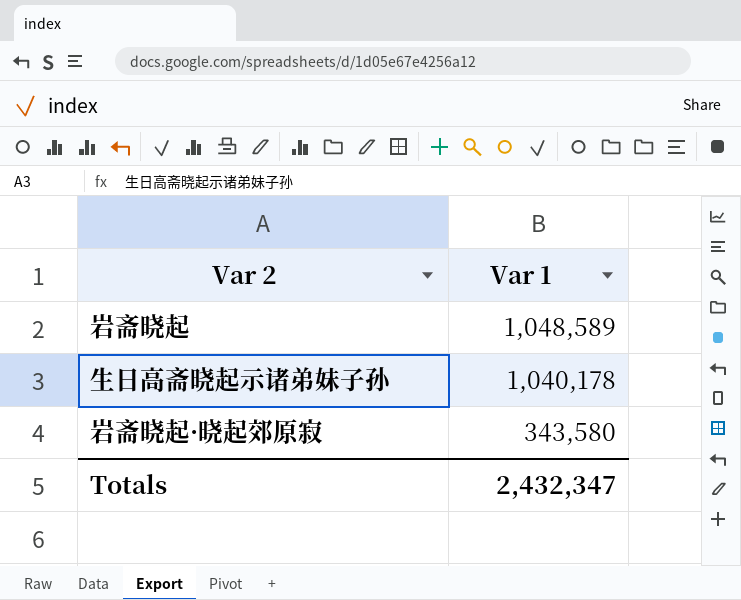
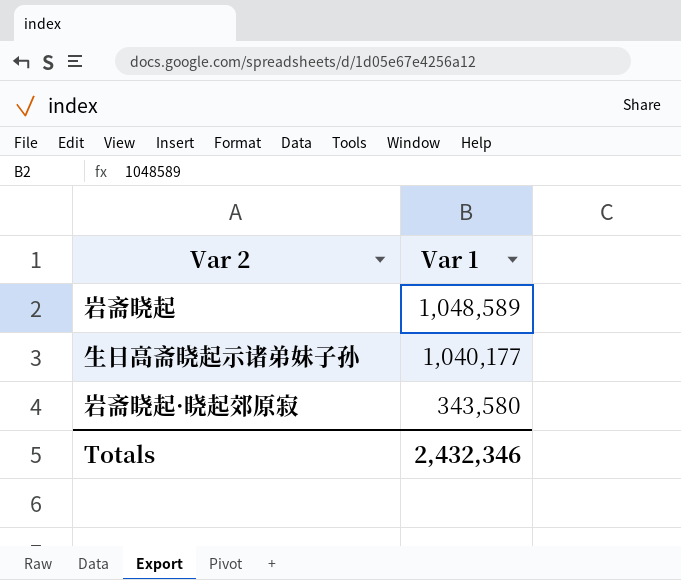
生日高斋晓起示诸弟妹子孙 | Var 1: 1,040,178 -> 1,040,177
Totals | Var 1: 2,432,347 -> 2,432,346

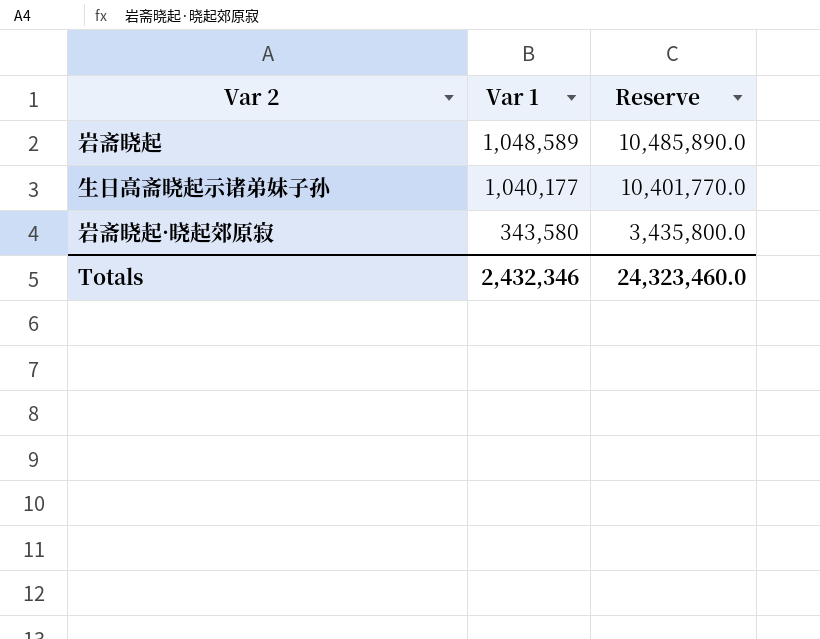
column Reserve | formula: none -> [Var 1] * 10

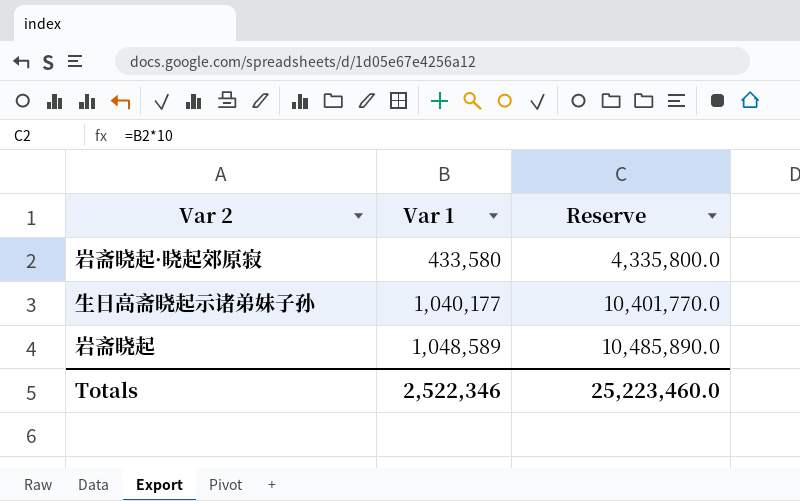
row order: Var 1 descending -> Var 1 ascending
岩斋晓起·晓起郊原寂 | Var 1: 343,580 -> 433,580
岩斋晓起·晓起郊原寂 | Reserve: 3,435,800.0 -> 4,335,800.0
Totals | Var 1: 2,432,346 -> 2,522,346
Totals | Reserve: 24,323,460.0 -> 25,223,460.0

